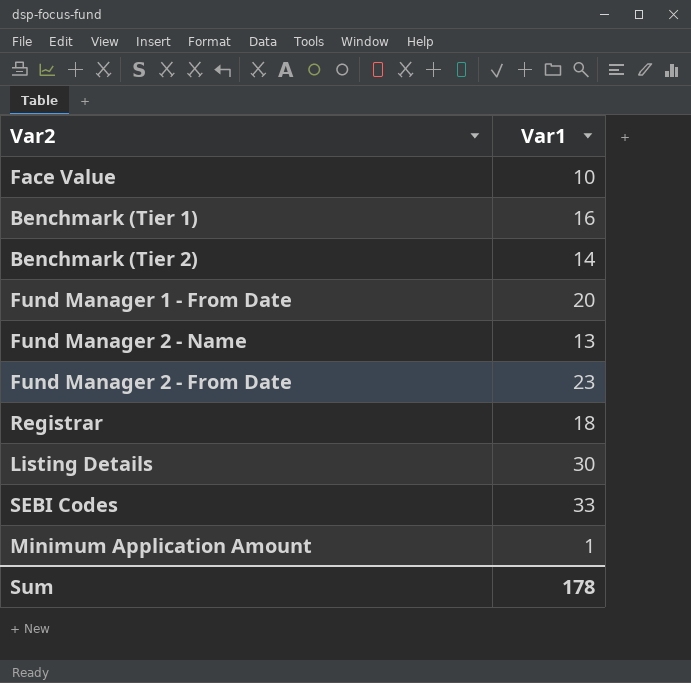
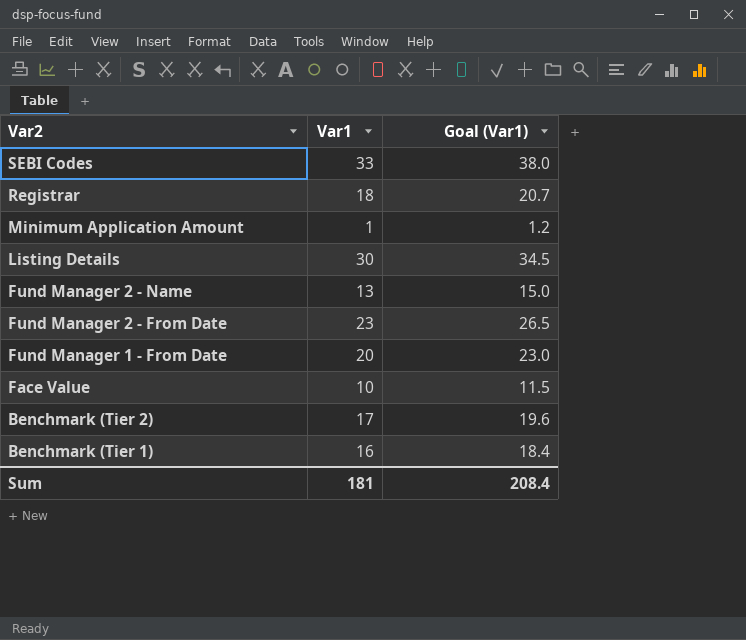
row order: none -> Var2 descending
column Goal (Var1) | formula: none -> [Var1] * 1.15
Benchmark (Tier 2) | Var1: 14 -> 17
Sum | Var1: 178 -> 181

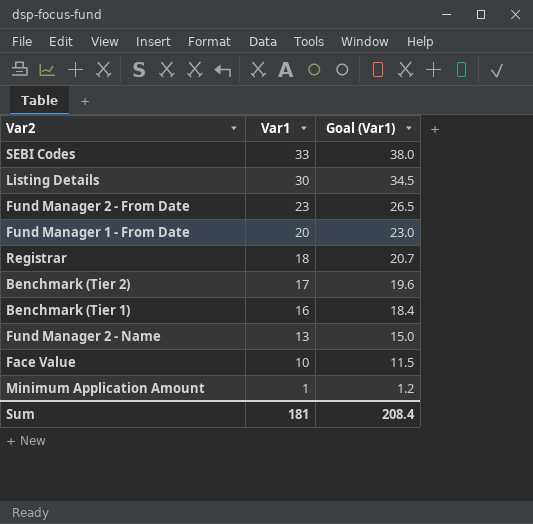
row order: Var2 descending -> Var1 descending

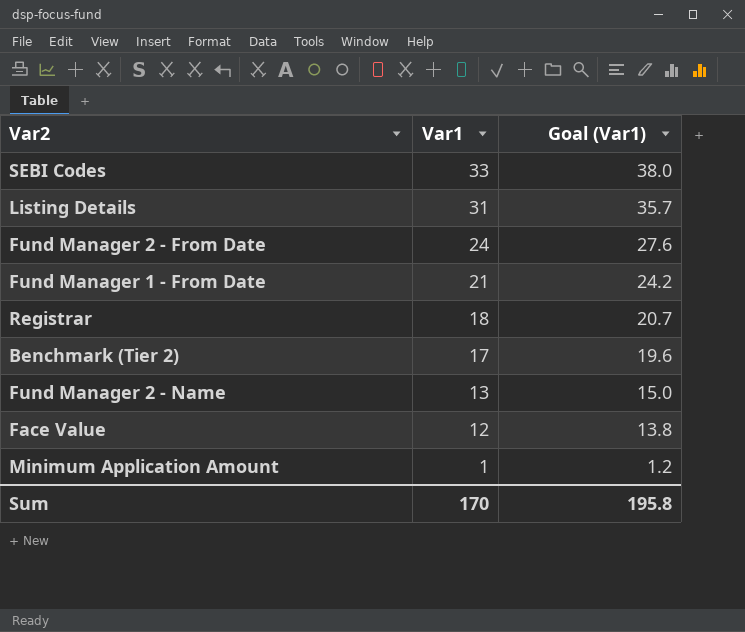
row Benchmark (Tier 1): 16 | 18.4 -> none
Listing Details | Var1: 30 -> 31
Listing Details | Goal (Var1): 34.5 -> 35.7
Fund Manager 2 - From Date | Var1: 23 -> 24
Fund Manager 2 - From Date | Goal (Var1): 26.5 -> 27.6
Fund Manager 1 - From Date | Var1: 20 -> 21
Fund Manager 1 - From Date | Goal (Var1): 23.0 -> 24.2
Face Value | Var1: 10 -> 12
Face Value | Goal (Var1): 11.5 -> 13.8
Sum | Var1: 181 -> 170
Sum | Goal (Var1): 208.4 -> 195.8

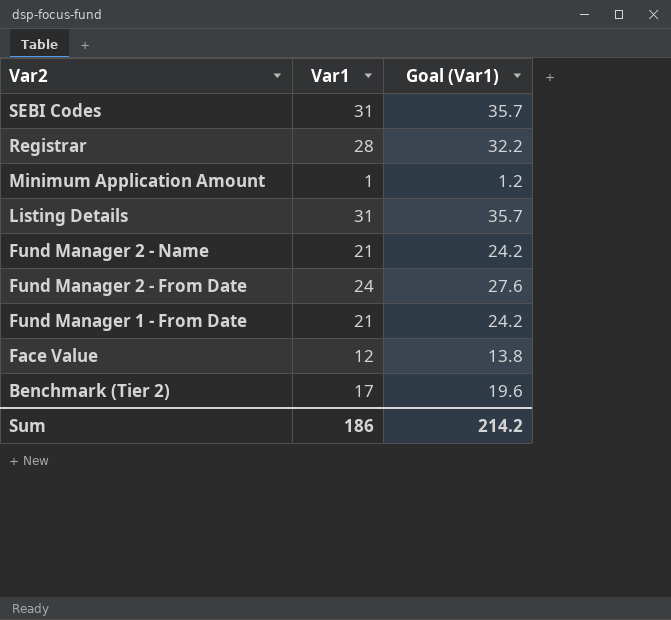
row order: Var1 descending -> Var2 descending
SEBI Codes | Var1: 33 -> 31
SEBI Codes | Goal (Var1): 38.0 -> 35.7
Registrar | Var1: 18 -> 28
Registrar | Goal (Var1): 20.7 -> 32.2
Fund Manager 2 - Name | Var1: 13 -> 21
Fund Manager 2 - Name | Goal (Var1): 15.0 -> 24.2
Sum | Var1: 170 -> 186
Sum | Goal (Var1): 195.8 -> 214.2

